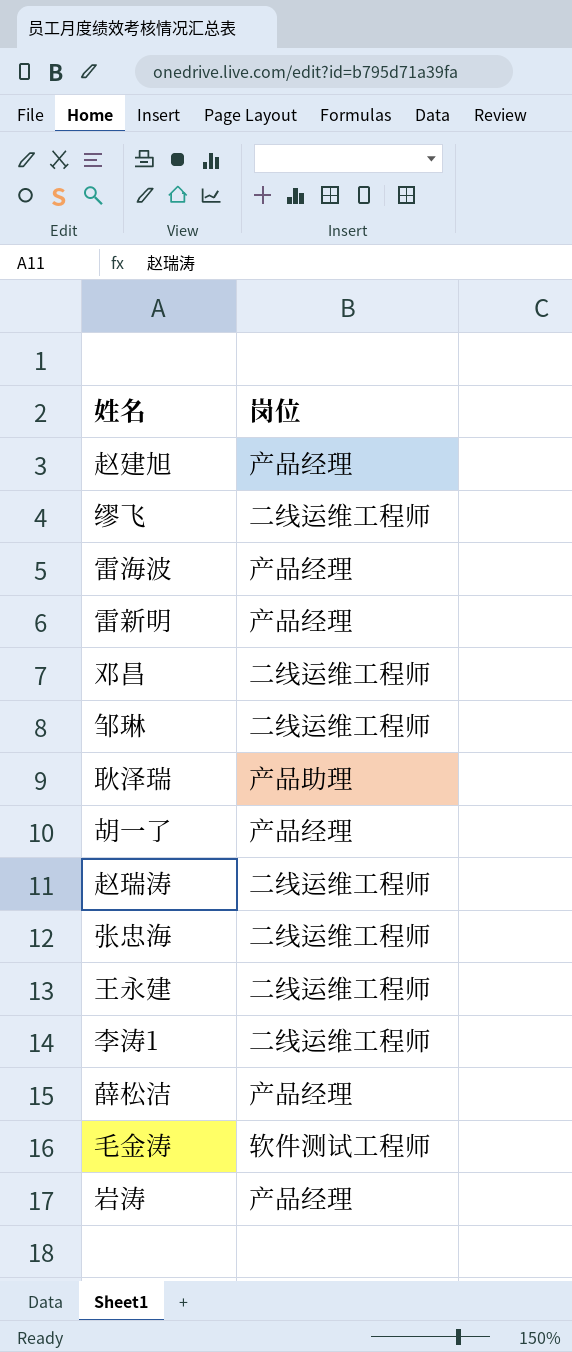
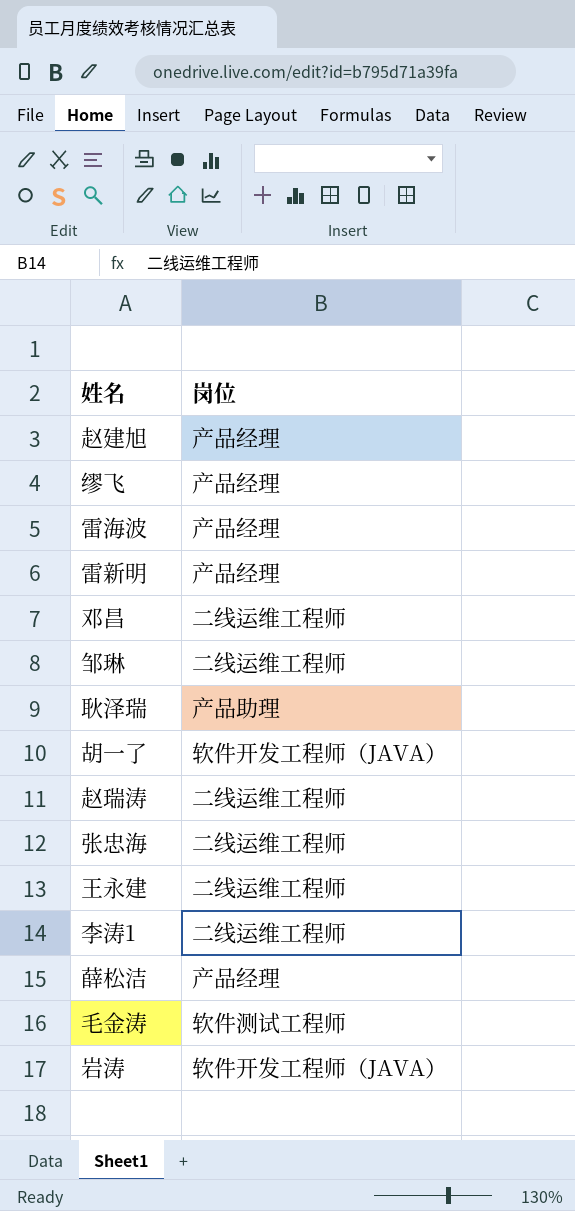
缪飞 | 岗位: 二线运维工程师 -> 产品经理
胡一了 | 岗位: 产品经理 -> 软件开发工程师（JAVA）
岩涛 | 岗位: 产品经理 -> 软件开发工程师（JAVA）

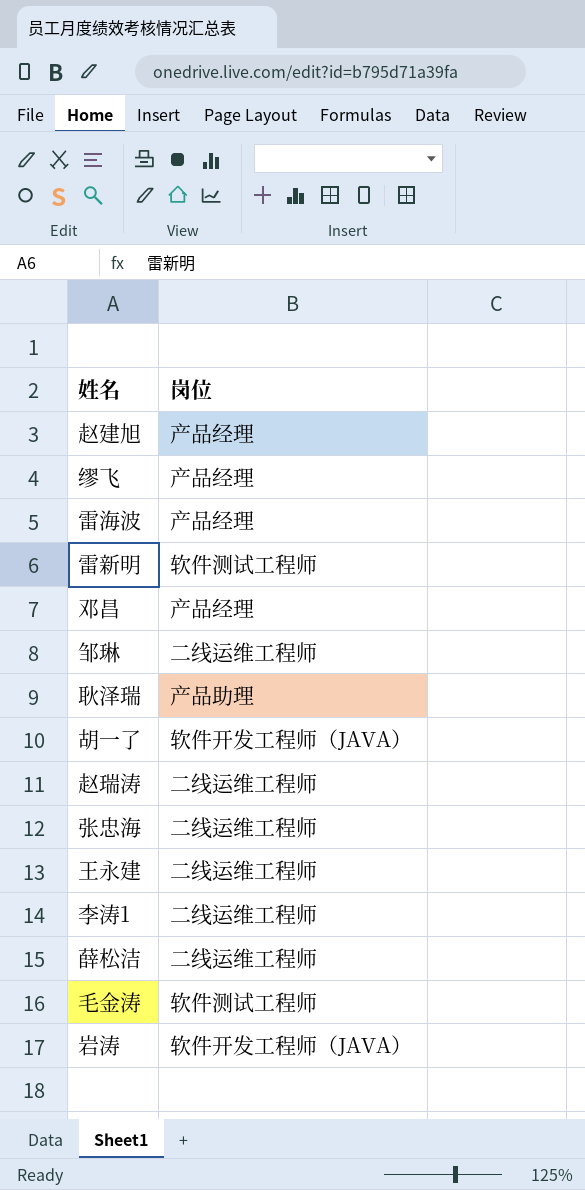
雷新明 | 岗位: 产品经理 -> 软件测试工程师
邓昌 | 岗位: 二线运维工程师 -> 产品经理
薛松洁 | 岗位: 产品经理 -> 二线运维工程师

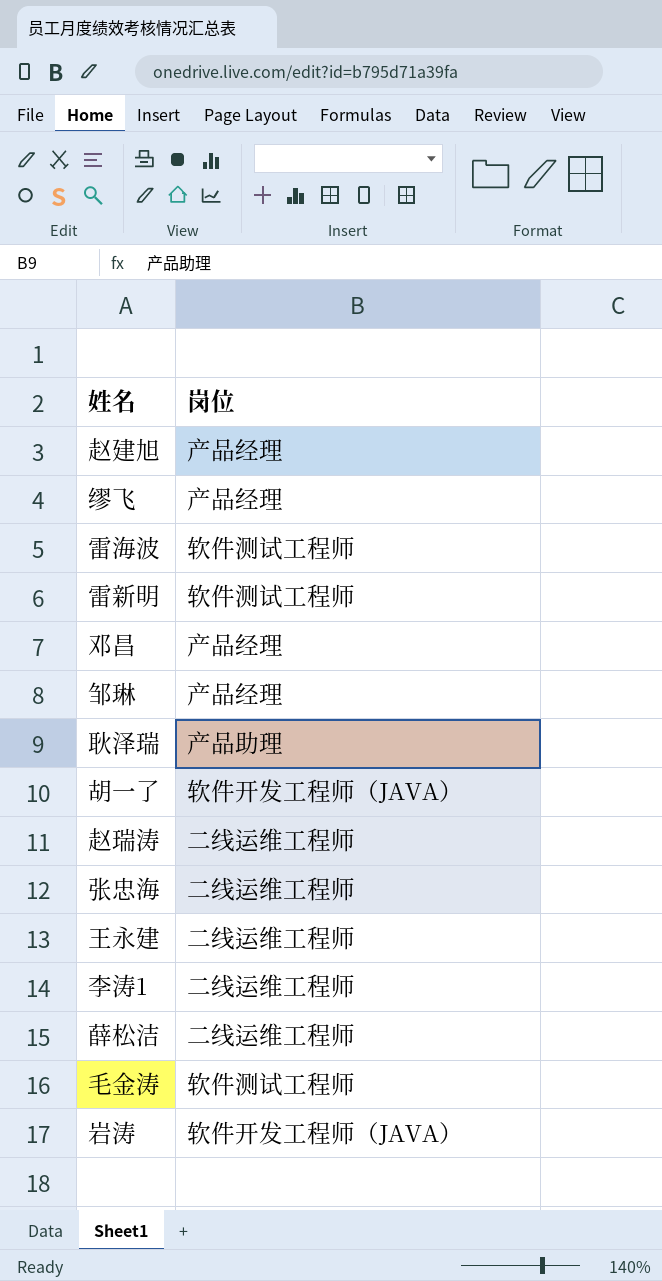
雷海波 | 岗位: 产品经理 -> 软件测试工程师
邹琳 | 岗位: 二线运维工程师 -> 产品经理

